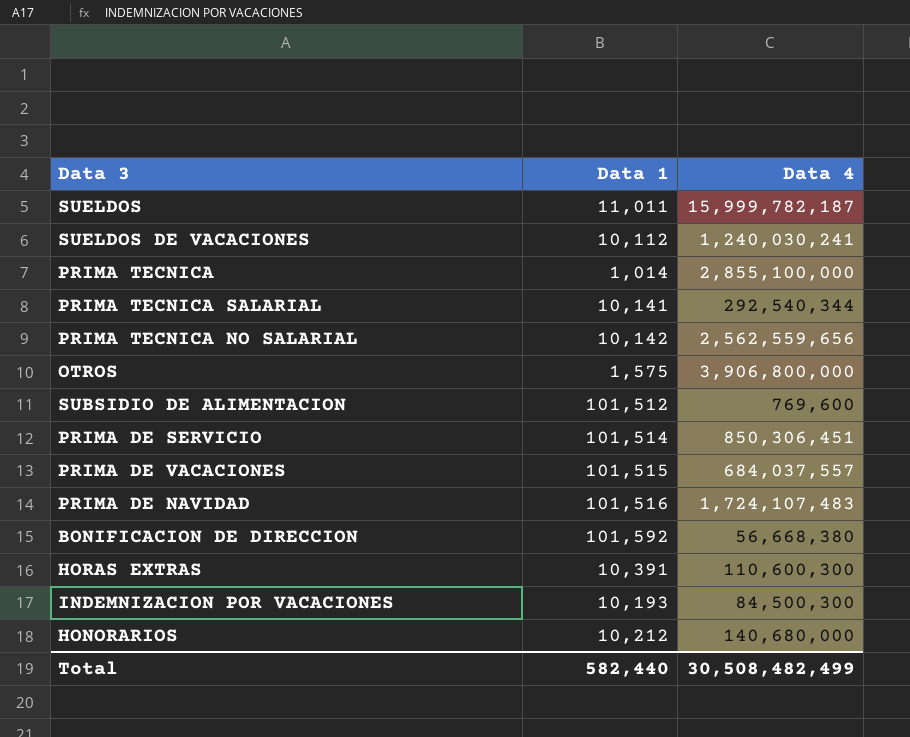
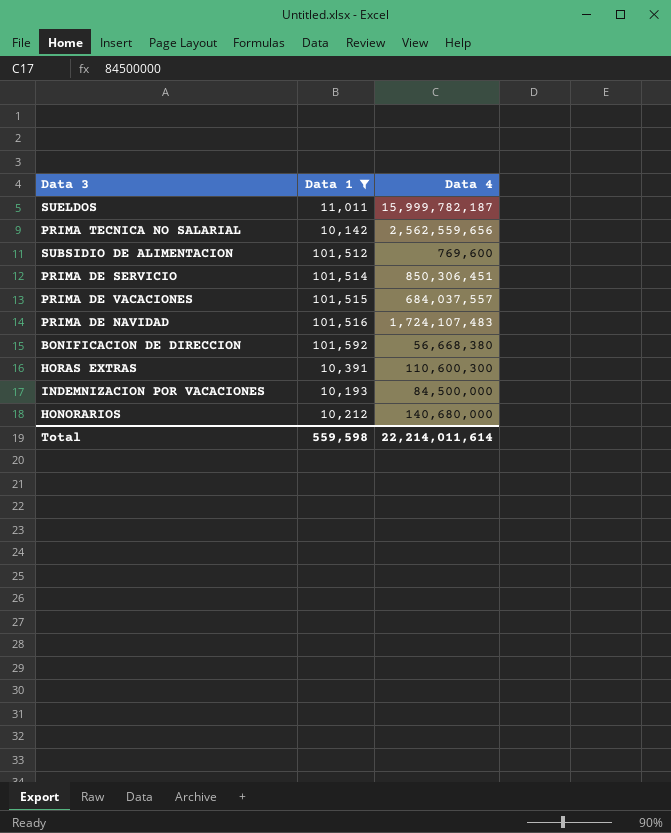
filter: none -> Data 1 >= 10,142
INDEMNIZACION POR VACACIONES | Data 4: 84,500,300 -> 84,500,000
Total | Data 1: 582,440 -> 559,598
Total | Data 4: 30,508,482,499 -> 22,214,011,614

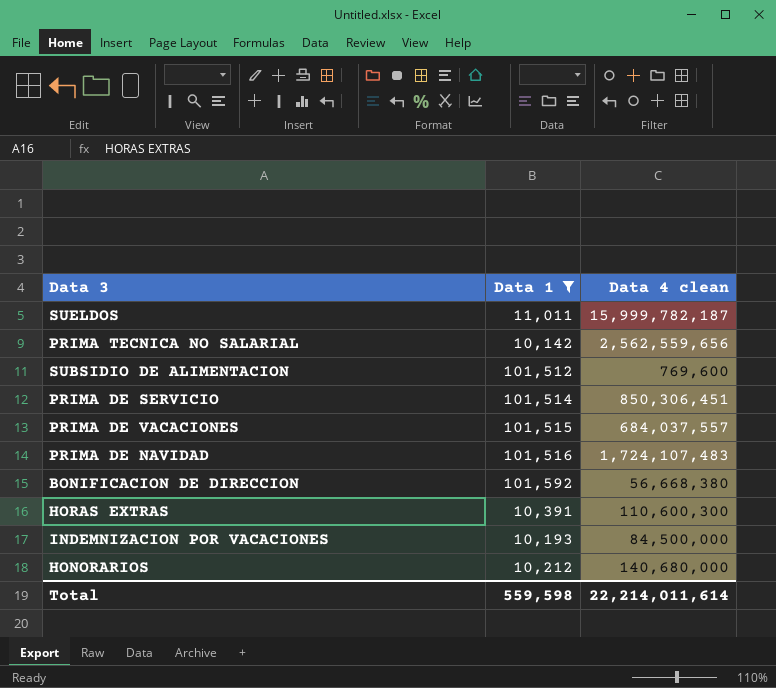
column name: Data 4 -> Data 4 clean

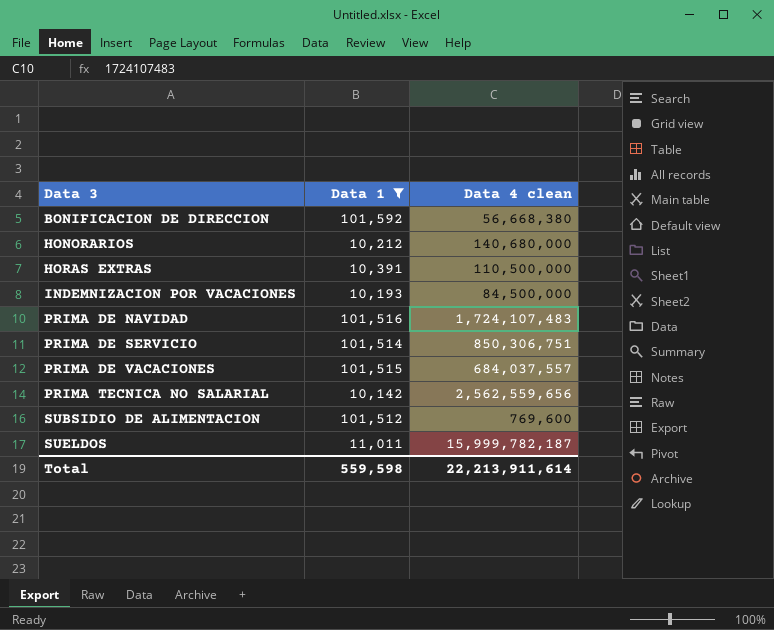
row order: none -> Data 3 ascending
HORAS EXTRAS | Data 4 clean: 110,600,300 -> 110,500,000
PRIMA DE SERVICIO | Data 4 clean: 850,306,451 -> 850,306,751
Total | Data 4 clean: 22,214,011,614 -> 22,213,911,614

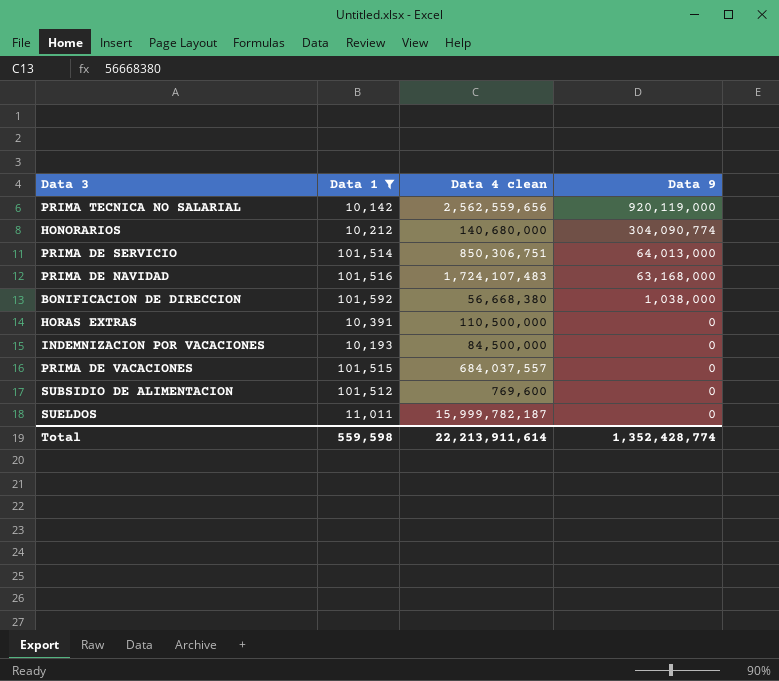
row order: Data 3 ascending -> Data 9 descending
column Data 9 | position: none -> 4

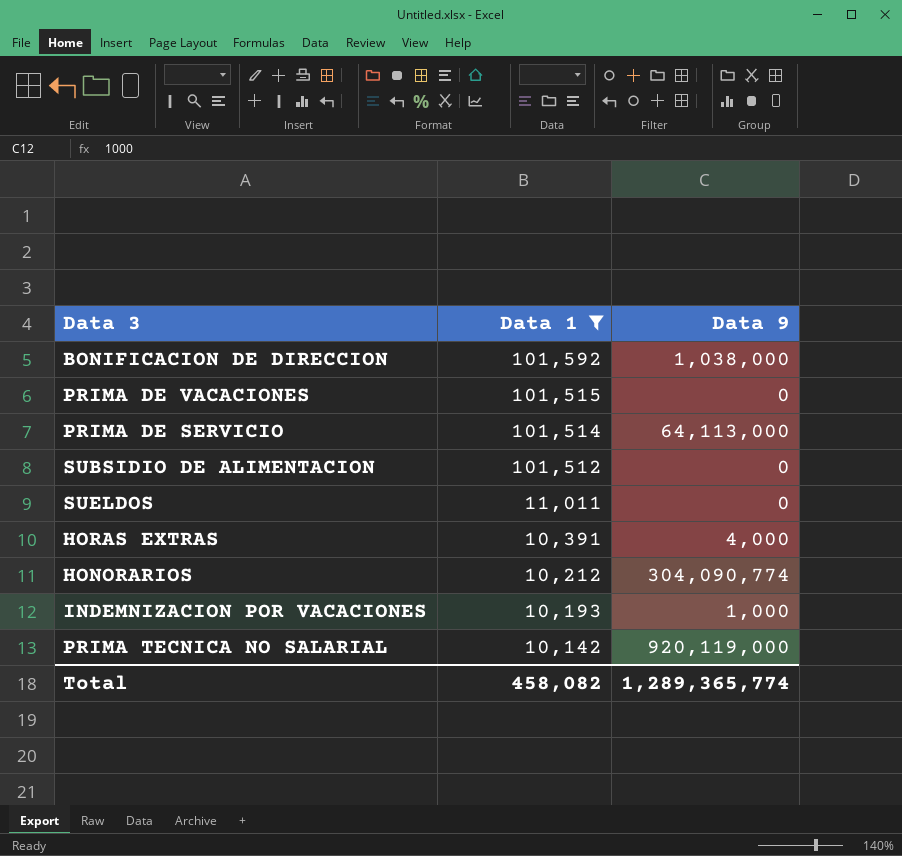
row order: Data 9 descending -> Data 1 descending
column Data 4 clean | position: 3 -> none
row PRIMA DE NAVIDAD: 101,516 | 1,724,107,483 | 63,168,000 -> none
PRIMA DE SERVICIO | Data 9: 64,013,000 -> 64,113,000
HORAS EXTRAS | Data 9: 0 -> 4,000
INDEMNIZACION POR VACACIONES | Data 9: 0 -> 1,000
Total | Data 1: 559,598 -> 458,082
Total | Data 9: 1,352,428,774 -> 1,289,365,774

